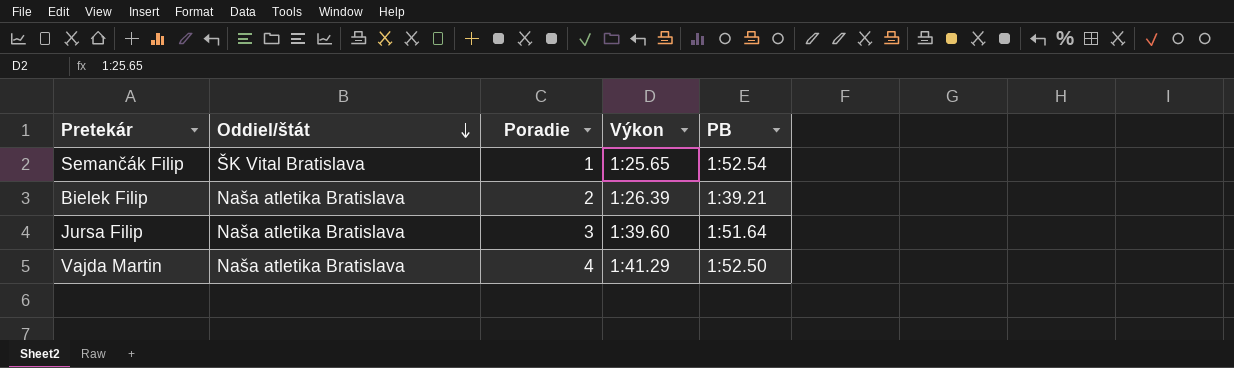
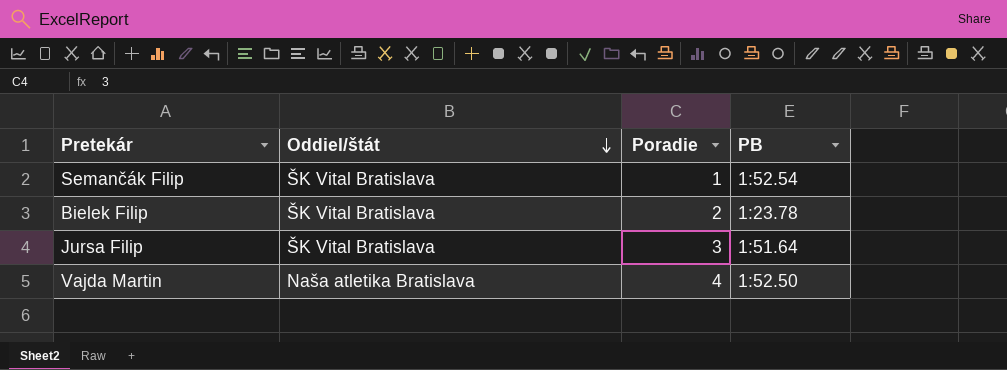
column Výkon | position: 4 -> none
Bielek Filip | Oddiel/štát: Naša atletika Bratislava -> ŠK Vital Bratislava
Bielek Filip | PB: 1:39.21 -> 1:23.78
Jursa Filip | Oddiel/štát: Naša atletika Bratislava -> ŠK Vital Bratislava

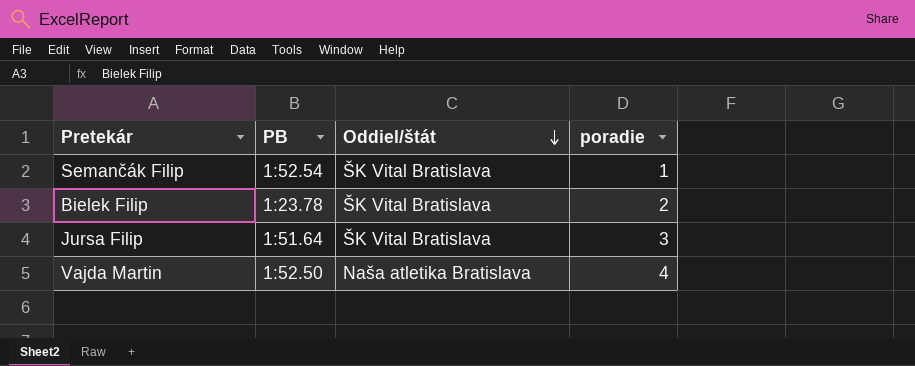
column PB | position: 4 -> 2
column name: Poradie -> poradie

